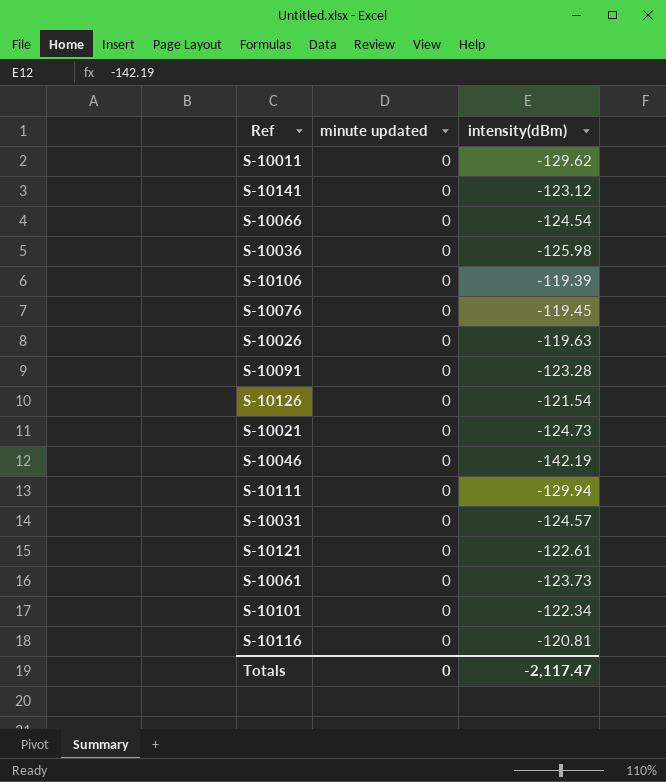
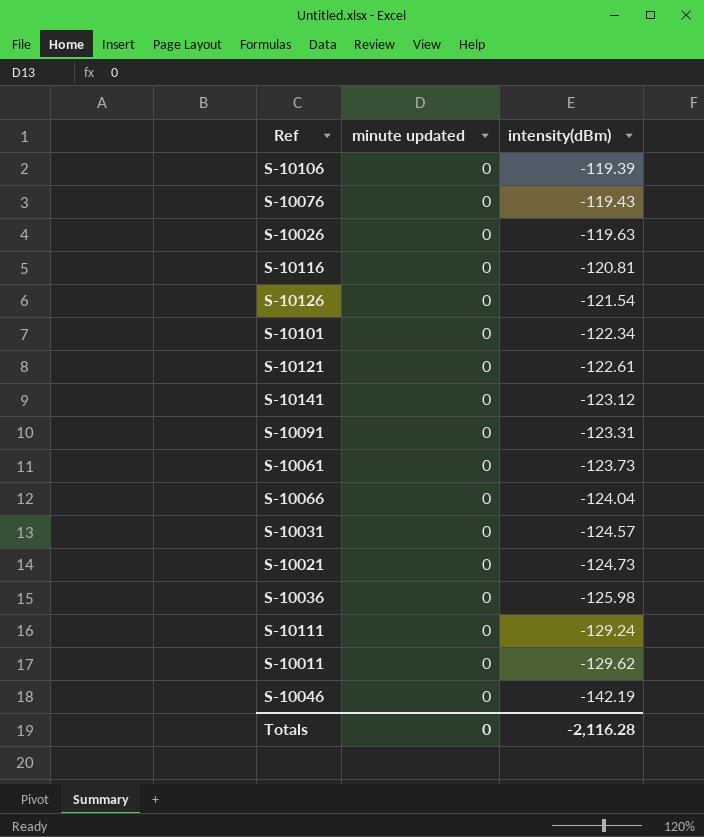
row order: none -> intensity(dBm) descending
S-10076 | intensity(dBm): -119.45 -> -119.43
S-10091 | intensity(dBm): -123.28 -> -123.31
S-10066 | intensity(dBm): -124.54 -> -124.04
S-10111 | intensity(dBm): -129.94 -> -129.24
Totals | intensity(dBm): -2,117.47 -> -2,116.28

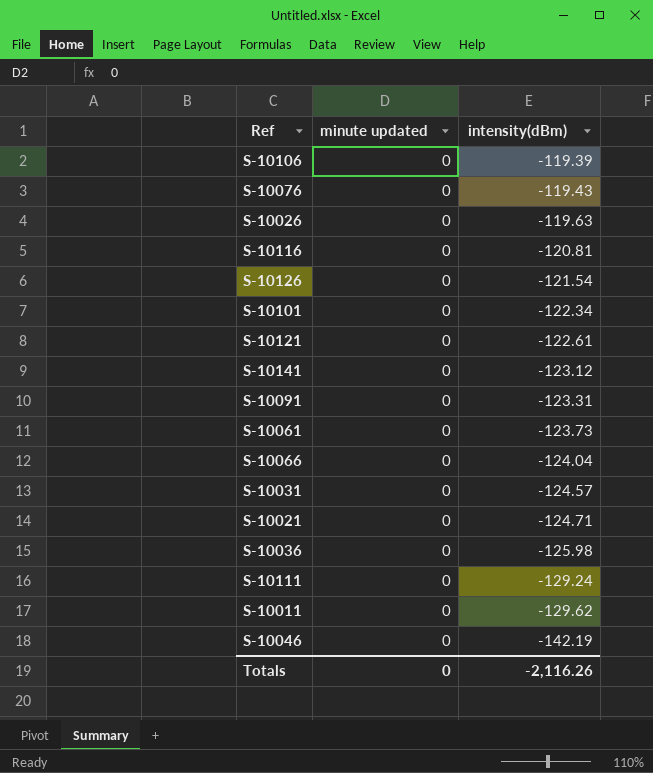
S-10021 | intensity(dBm): -124.73 -> -124.71
Totals | intensity(dBm): -2,116.28 -> -2,116.26

